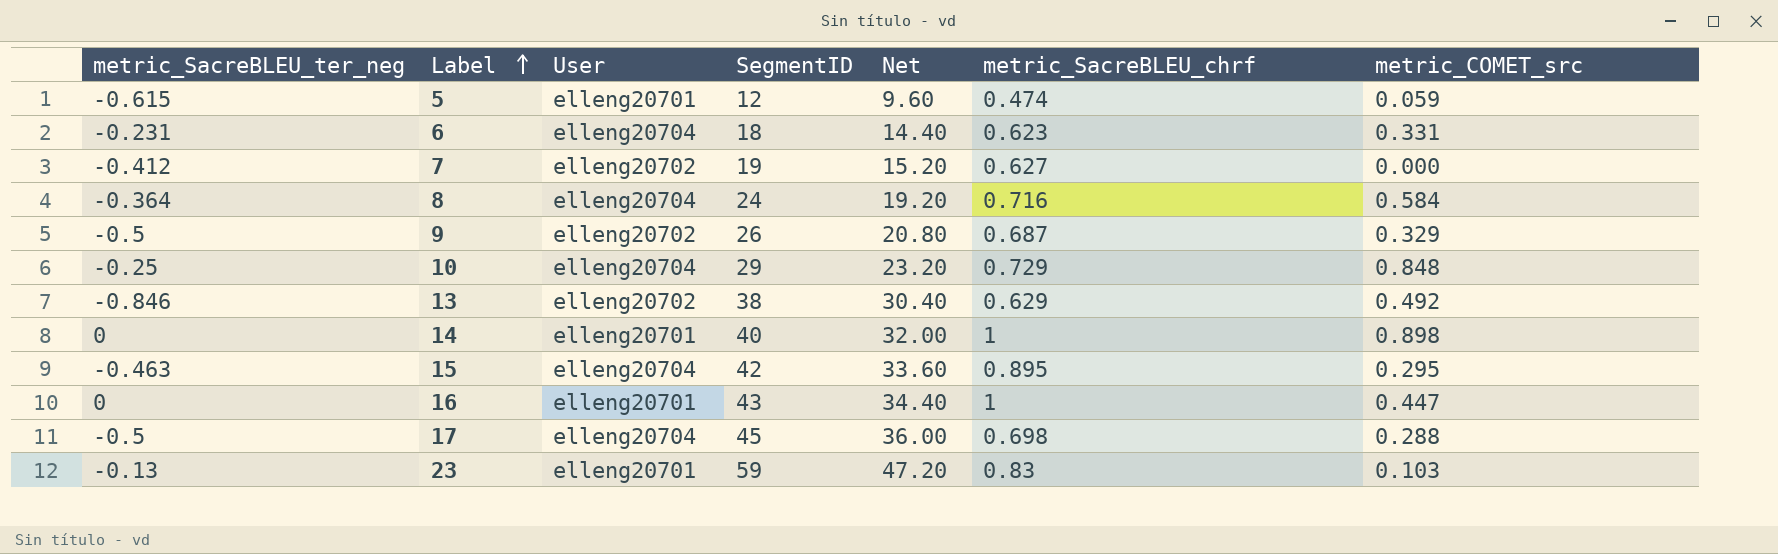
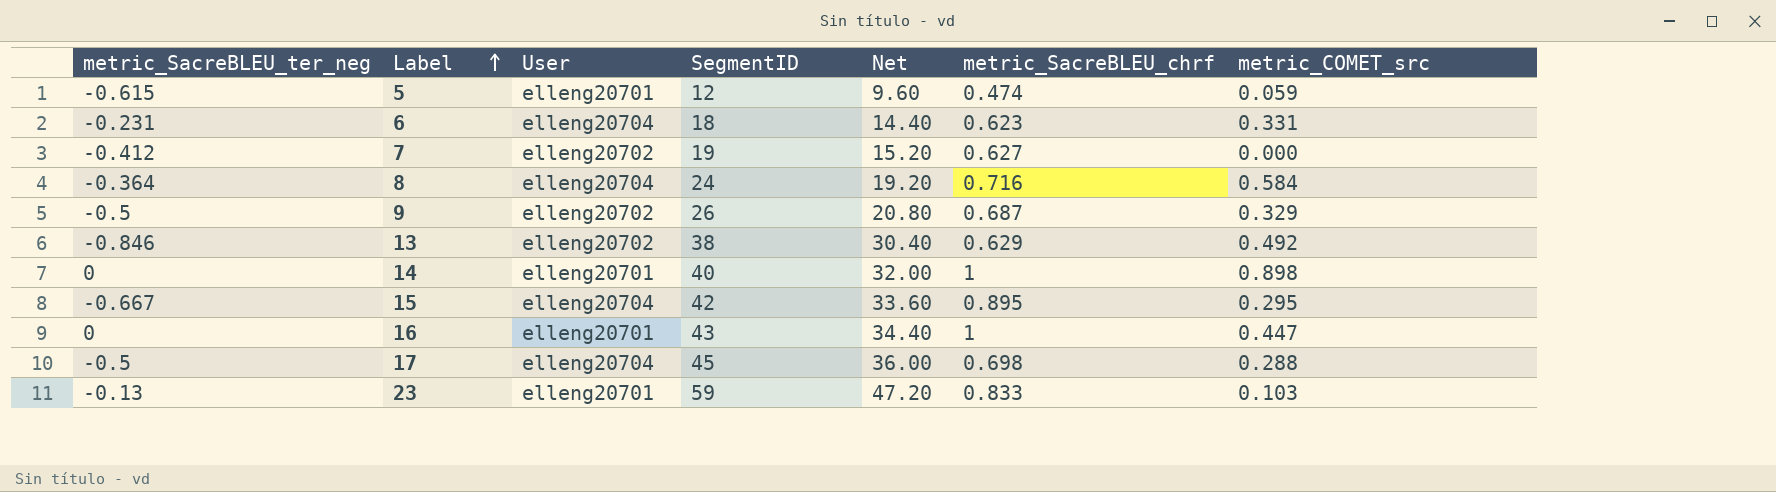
row 10: -0.25 | elleng20704 | 29 | 23.20 | 0.729 | 0.848 -> none
15 | metric_SacreBLEU_ter_neg: -0.463 -> -0.667
23 | metric_SacreBLEU_chrf: 0.83 -> 0.833

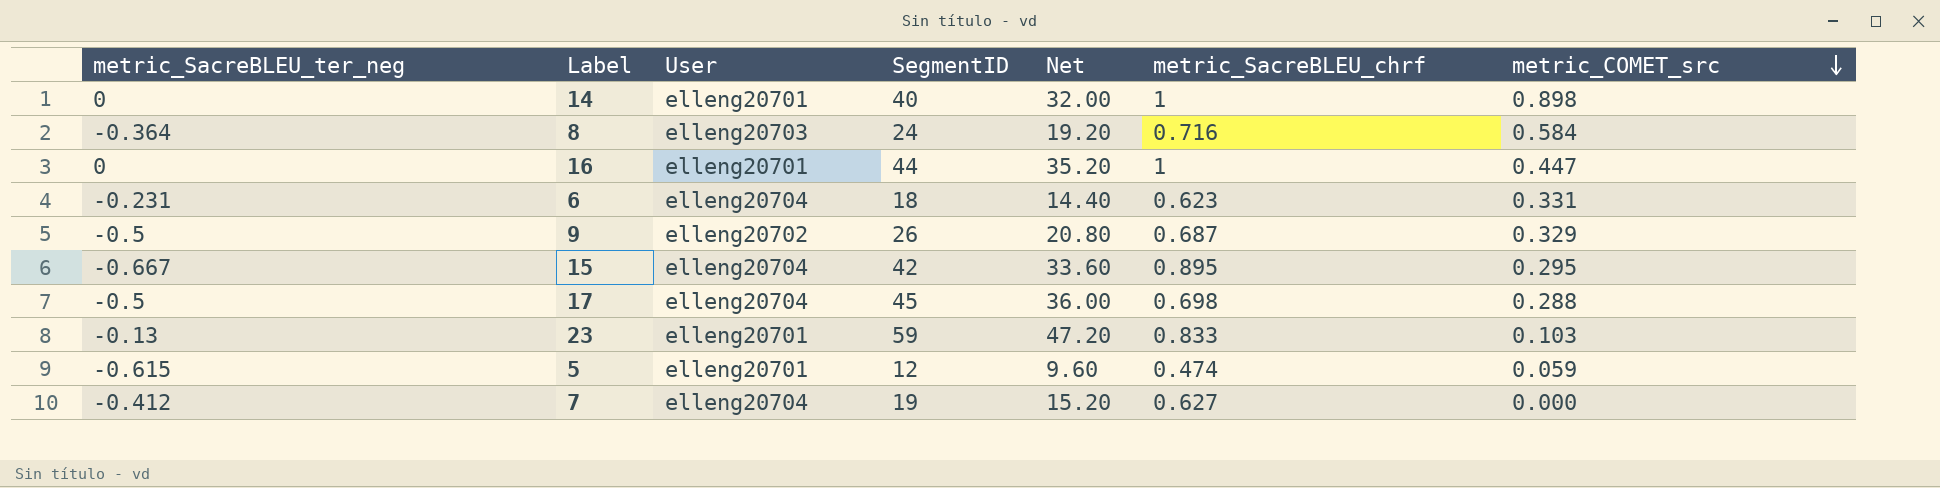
row order: Label ascending -> metric_COMET_src descending
row 13: -0.846 | elleng20702 | 38 | 30.40 | 0.629 | 0.492 -> none
8 | User: elleng20704 -> elleng20703
16 | SegmentID: 43 -> 44
16 | Net: 34.40 -> 35.20
7 | User: elleng20702 -> elleng20704

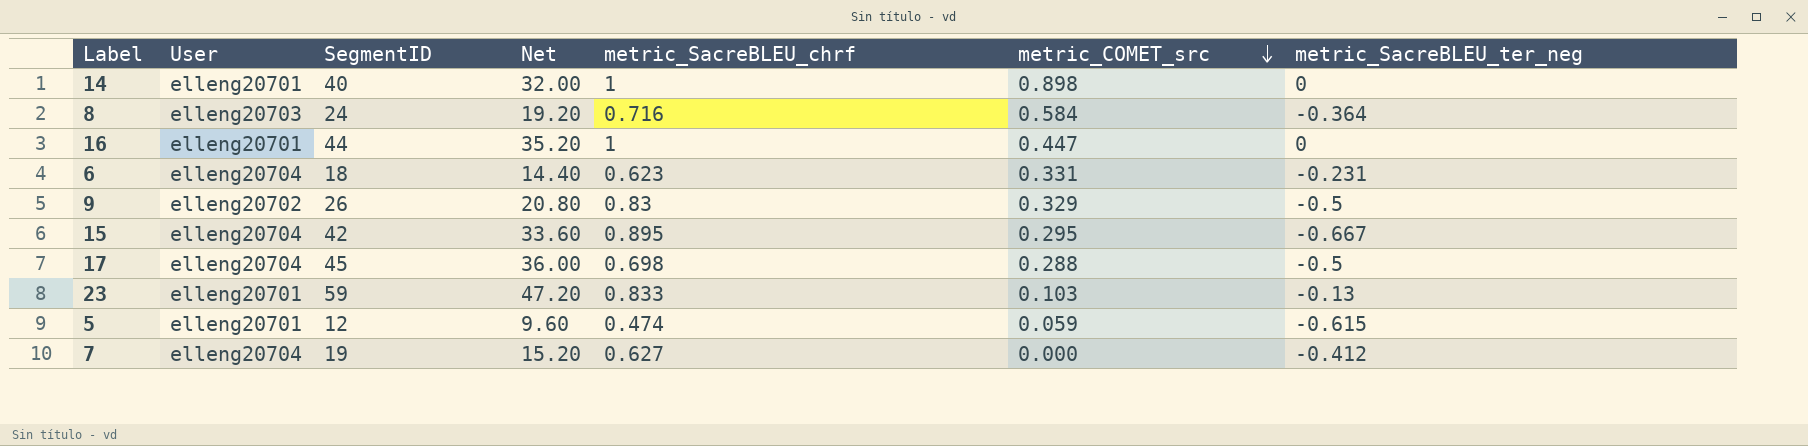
column metric_SacreBLEU_ter_neg | position: 1 -> 7
9 | metric_SacreBLEU_chrf: 0.687 -> 0.83

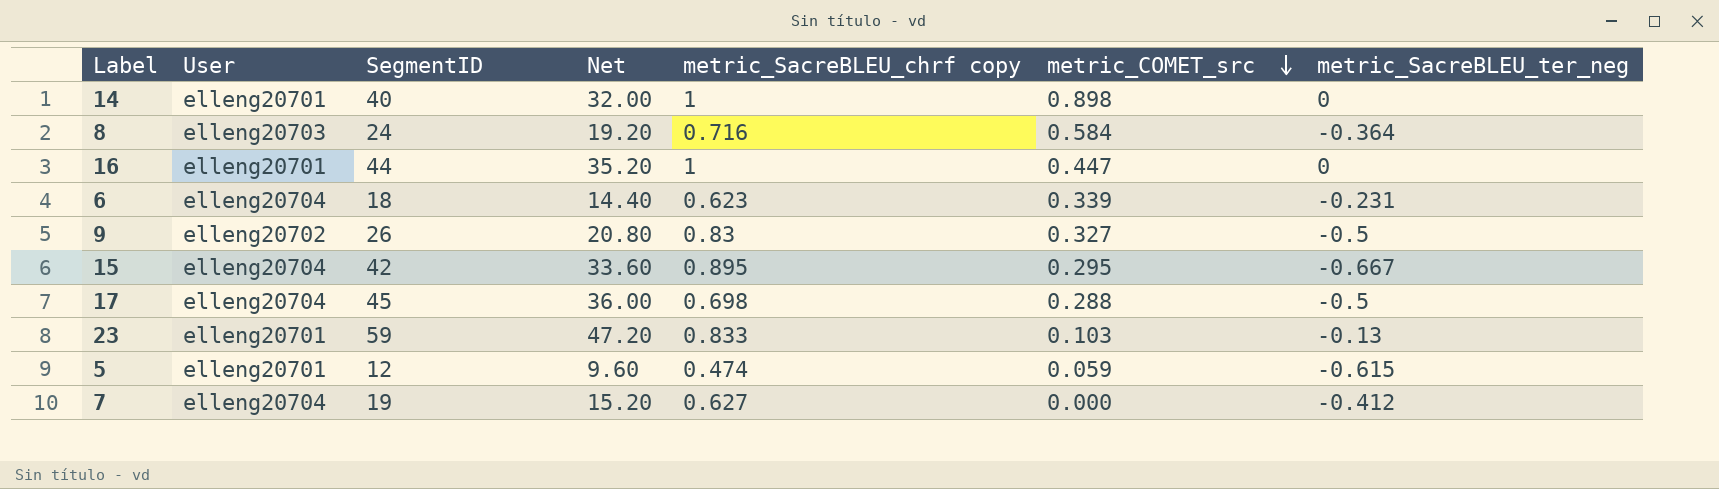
column name: metric_SacreBLEU_chrf -> metric_SacreBLEU_chrf copy
6 | metric_COMET_src: 0.331 -> 0.339
9 | metric_COMET_src: 0.329 -> 0.327

